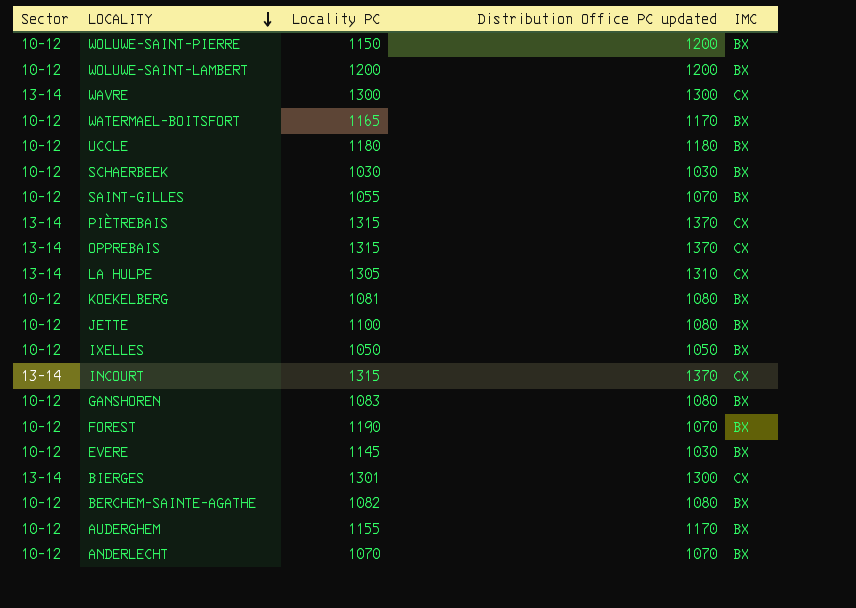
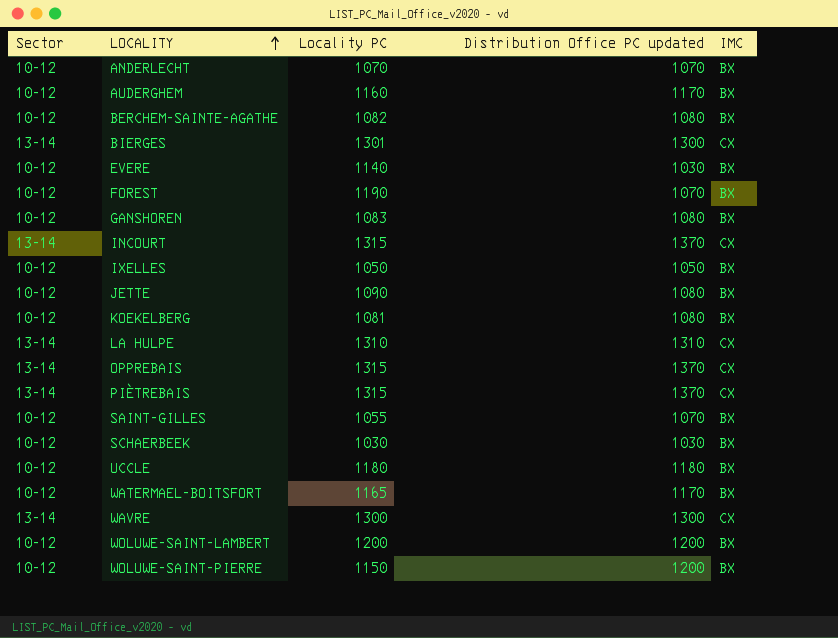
row order: LOCALITY descending -> LOCALITY ascending
AUDERGHEM | Locality PC: 1155 -> 1160
EVERE | Locality PC: 1145 -> 1140
JETTE | Locality PC: 1100 -> 1090
LA HULPE | Locality PC: 1305 -> 1310

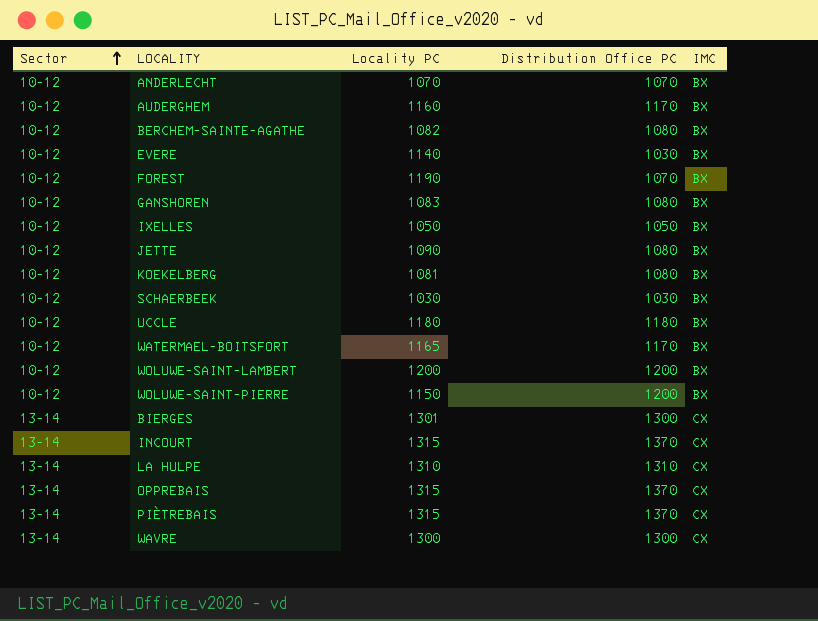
row order: LOCALITY ascending -> Sector ascending
column name: Distribution Office PC updated -> Distribution Office PC
row SAINT-GILLES: 10-12 | 1055 | 1070 | BX -> none

